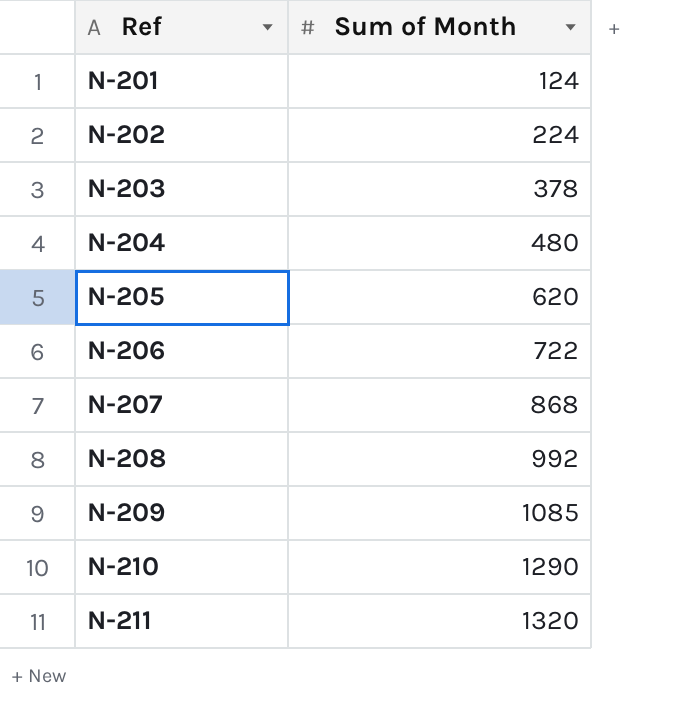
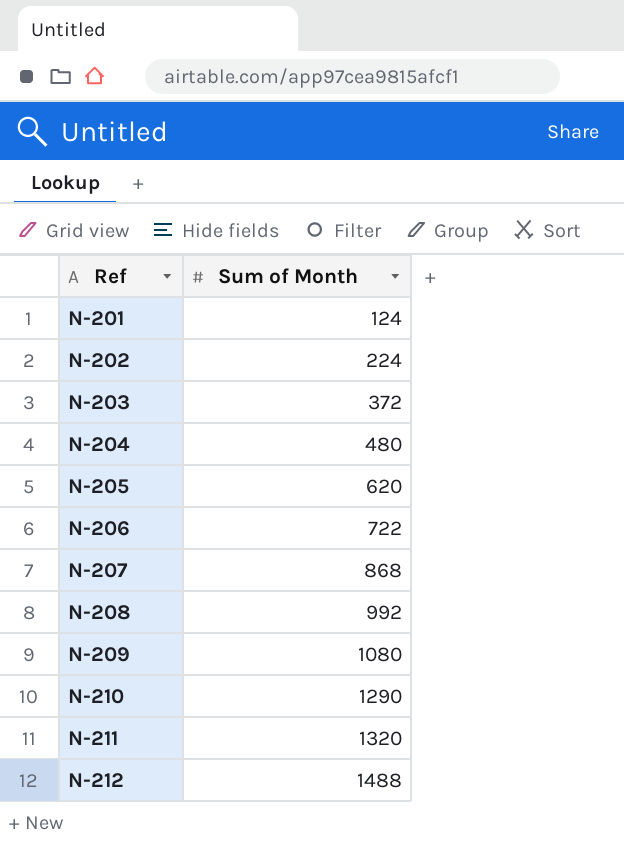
N-203 | Sum of Month: 378 -> 372
N-209 | Sum of Month: 1085 -> 1080
row N-212: none -> 1488

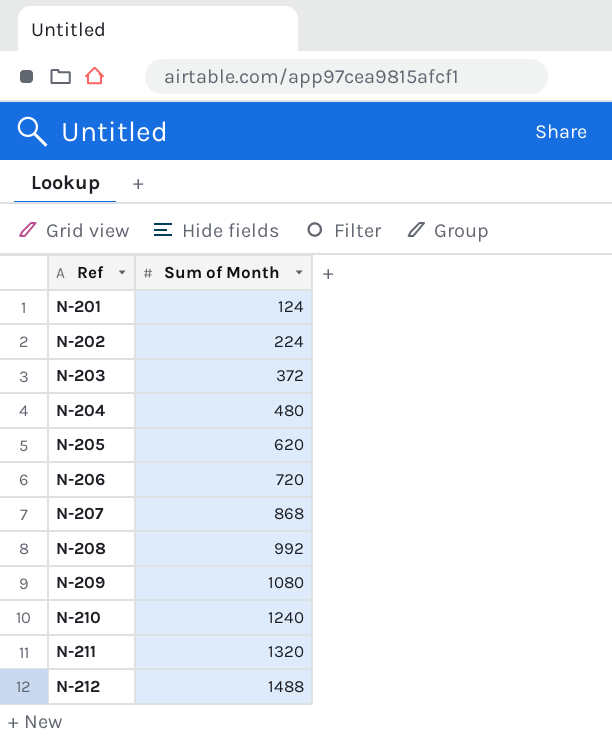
N-206 | Sum of Month: 722 -> 720
N-210 | Sum of Month: 1290 -> 1240

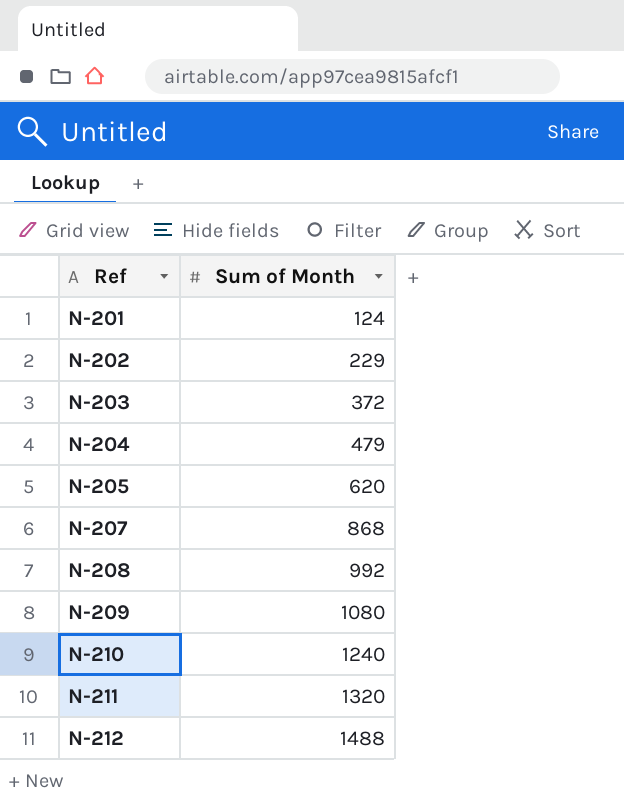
row N-206: 720 -> none
N-202 | Sum of Month: 224 -> 229
N-204 | Sum of Month: 480 -> 479

